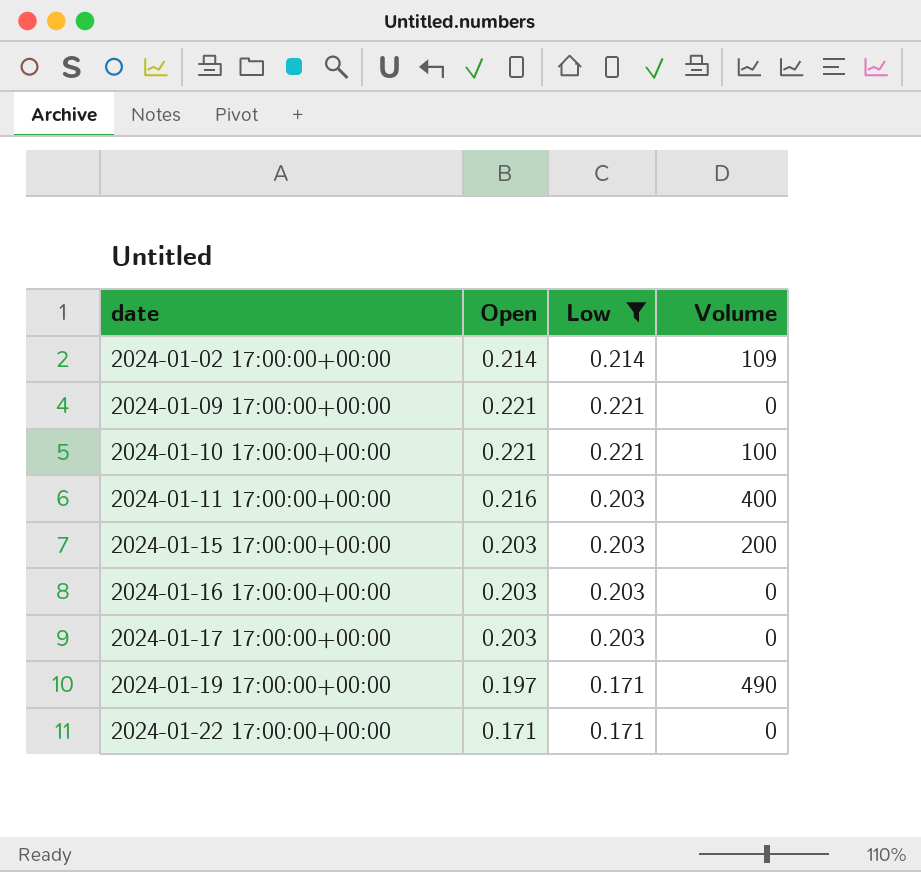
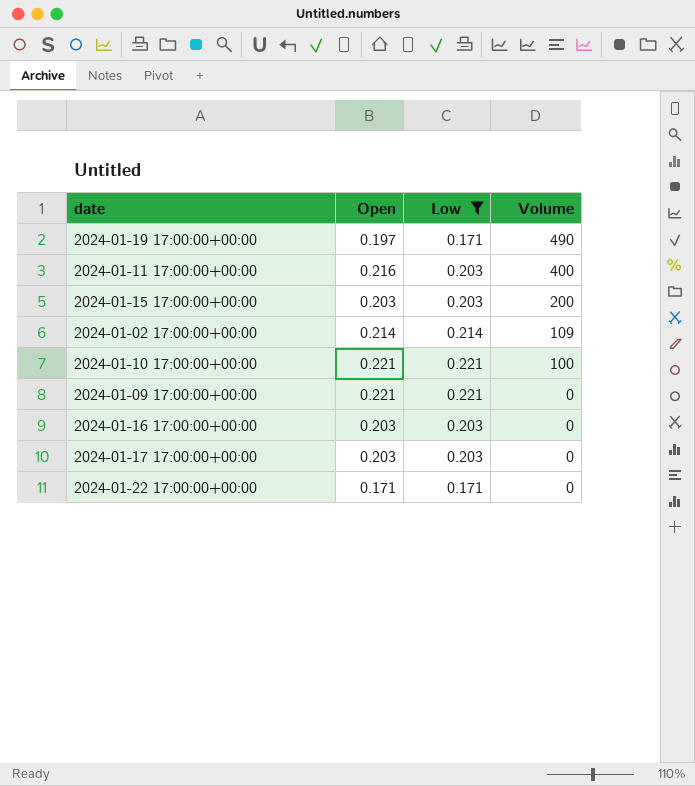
row order: date ascending -> Volume descending

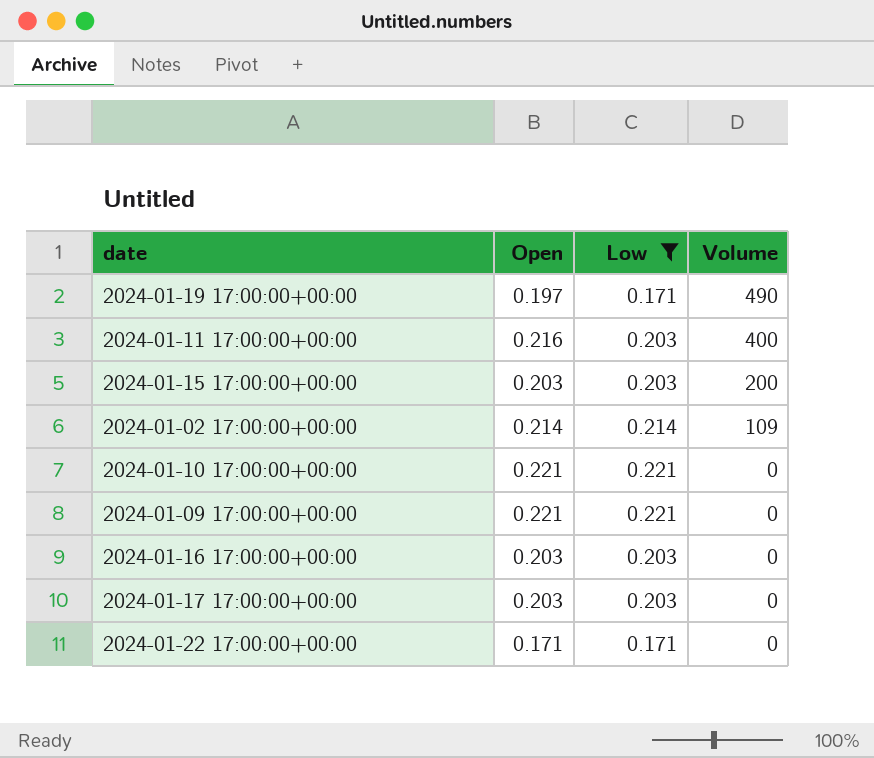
2024-01-10 17:00:00+00:00 | Volume: 100 -> 0

